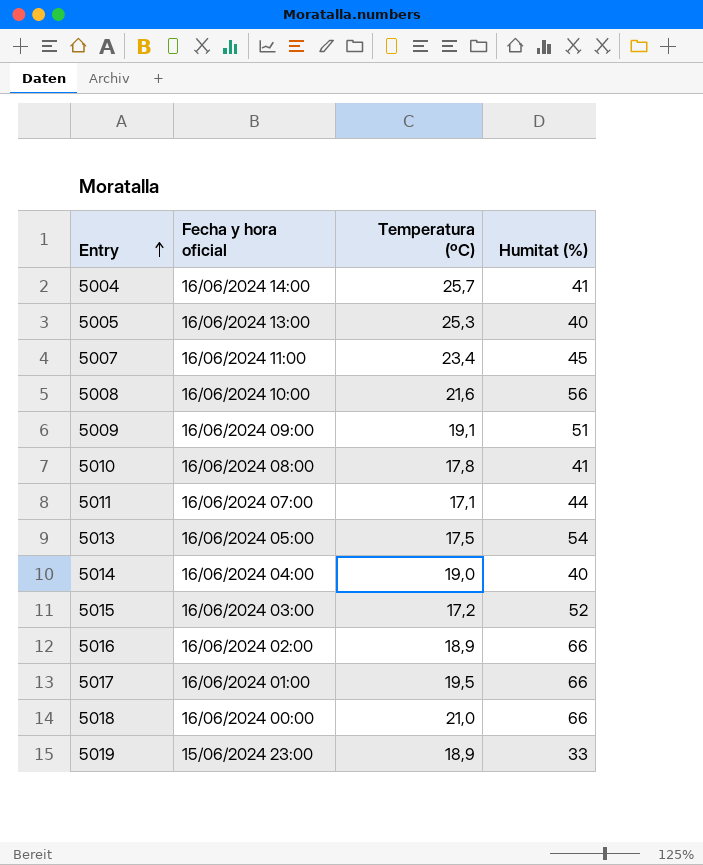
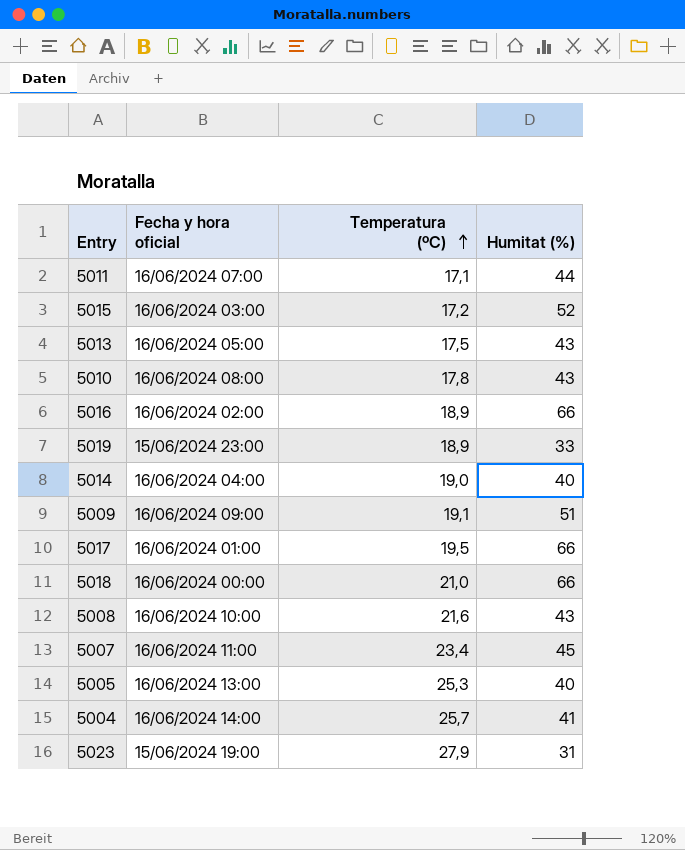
row order: Entry ascending -> Temperatura (ºC) ascending
5013 | Humitat (%): 54 -> 43
5010 | Humitat (%): 41 -> 43
5008 | Humitat (%): 56 -> 43
row 5023: none -> 15/06/2024 19:00 | 27,9 | 31

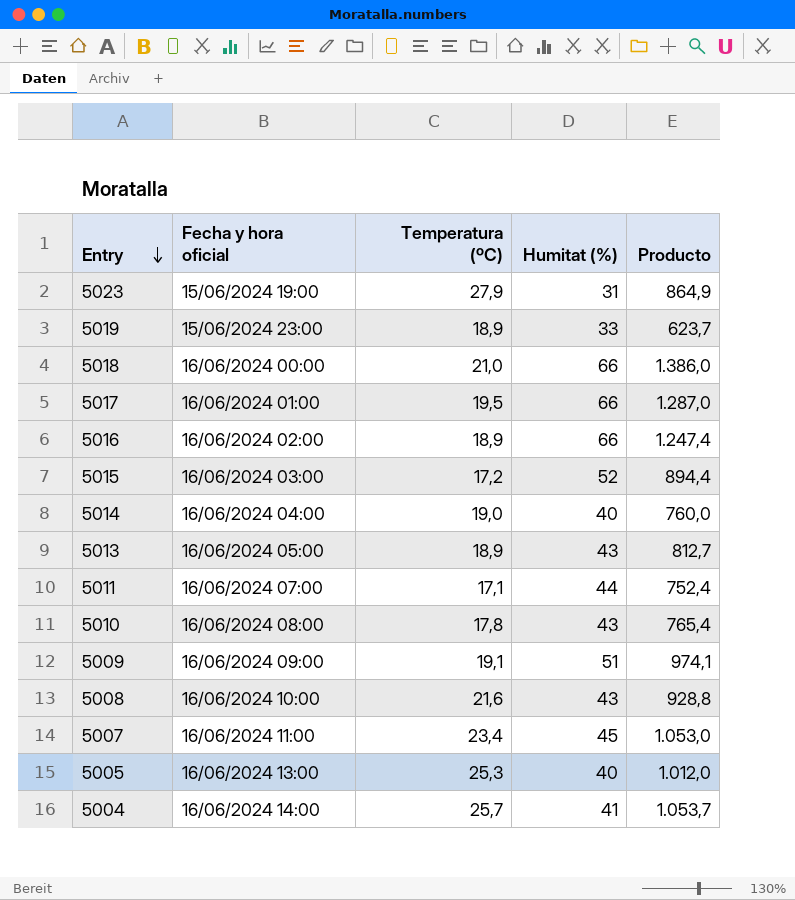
row order: Temperatura (ºC) ascending -> Entry descending
column Producto | formula: none -> [Temperatura (ºC)] * [Humitat (%)]
5013 | Temperatura (ºC): 17,5 -> 18,9

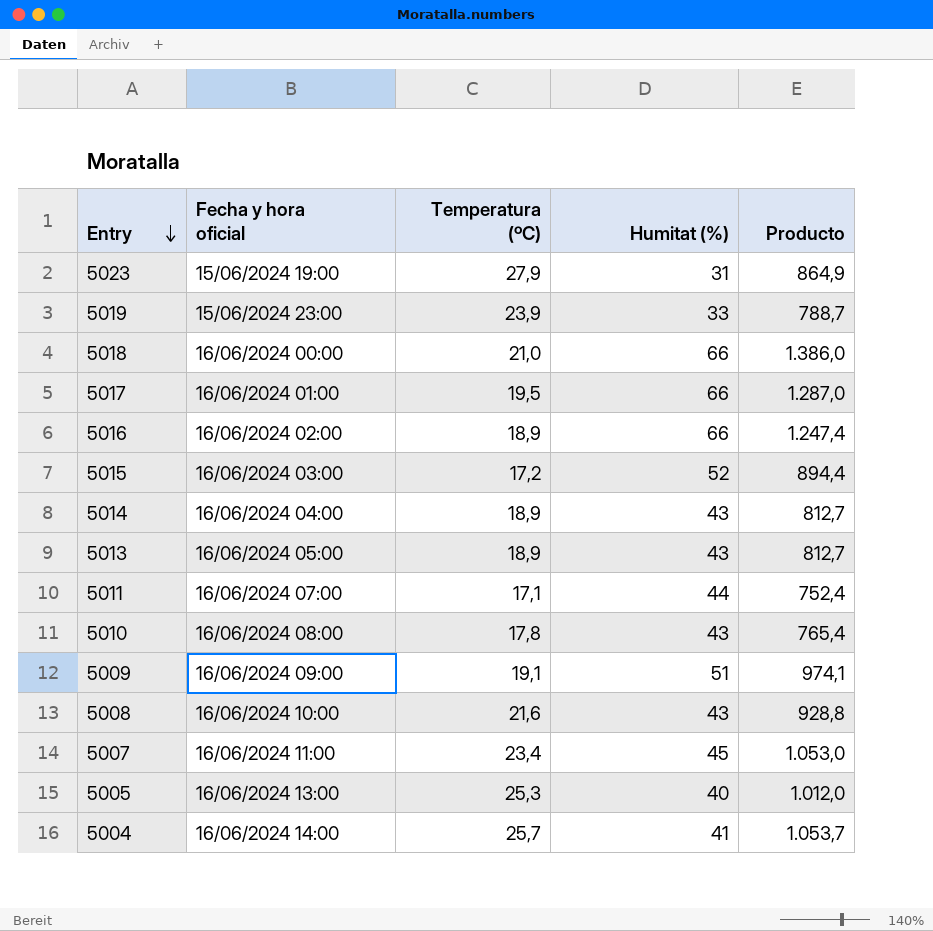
5019 | Temperatura (ºC): 18,9 -> 23,9
5019 | Producto: 623,7 -> 788,7
5014 | Temperatura (ºC): 19,0 -> 18,9
5014 | Humitat (%): 40 -> 43
5014 | Producto: 760,0 -> 812,7

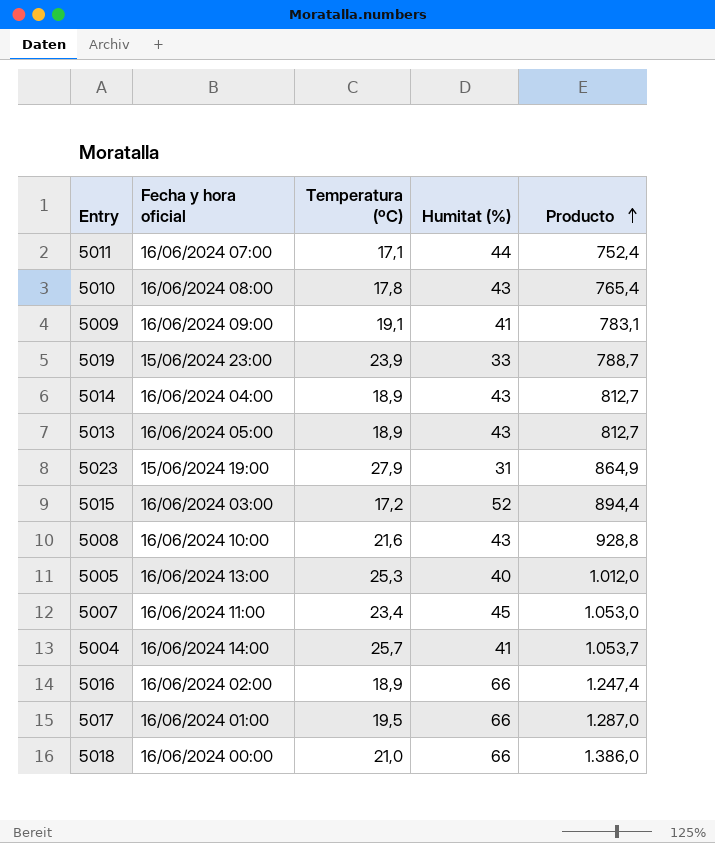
row order: Entry descending -> Producto ascending
5009 | Humitat (%): 51 -> 41
5009 | Producto: 974,1 -> 783,1

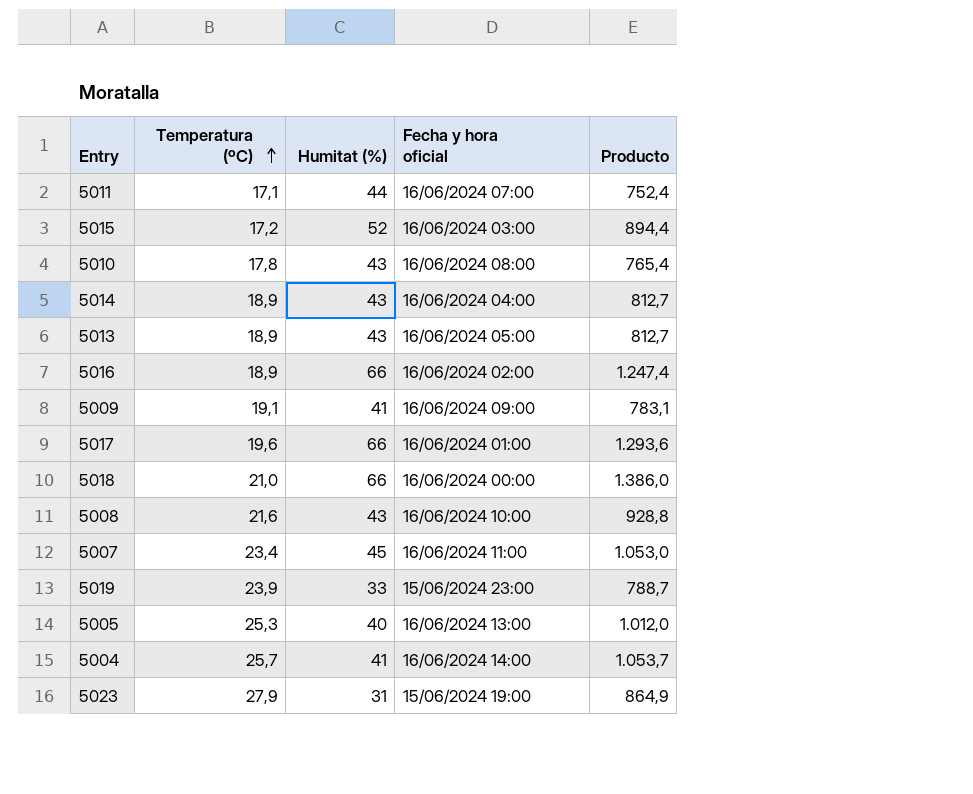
row order: Producto ascending -> Temperatura (ºC) ascending
column Fecha y hora oficial | position: 2 -> 4
5017 | Temperatura (ºC): 19,5 -> 19,6
5017 | Producto: 1.287,0 -> 1.293,6

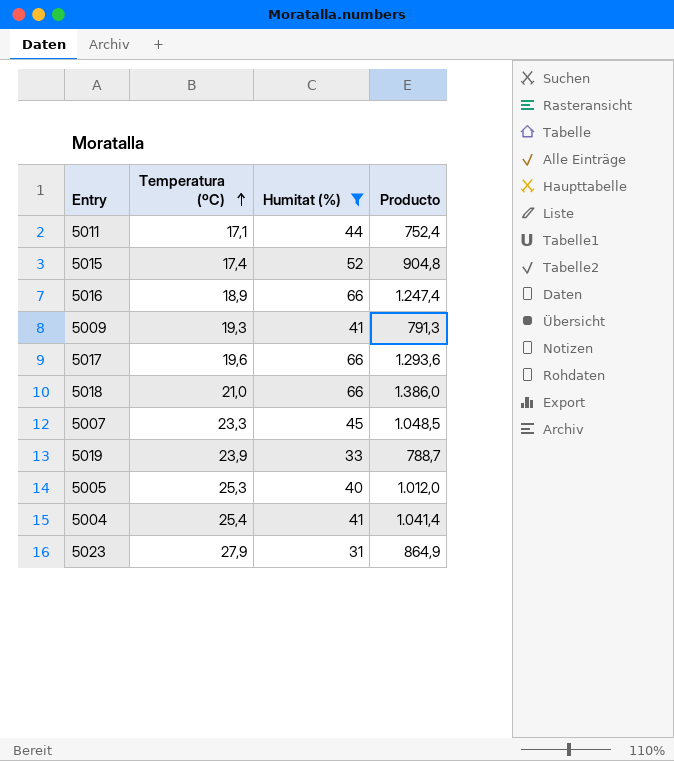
filter: none -> Humitat (%) != 43
column Fecha y hora oficial | position: 4 -> none
5015 | Temperatura (ºC): 17,2 -> 17,4
5015 | Producto: 894,4 -> 904,8
5009 | Temperatura (ºC): 19,1 -> 19,3
5009 | Producto: 783,1 -> 791,3
5007 | Temperatura (ºC): 23,4 -> 23,3
5007 | Producto: 1.053,0 -> 1.048,5
5004 | Temperatura (ºC): 25,7 -> 25,4
5004 | Producto: 1.053,7 -> 1.041,4

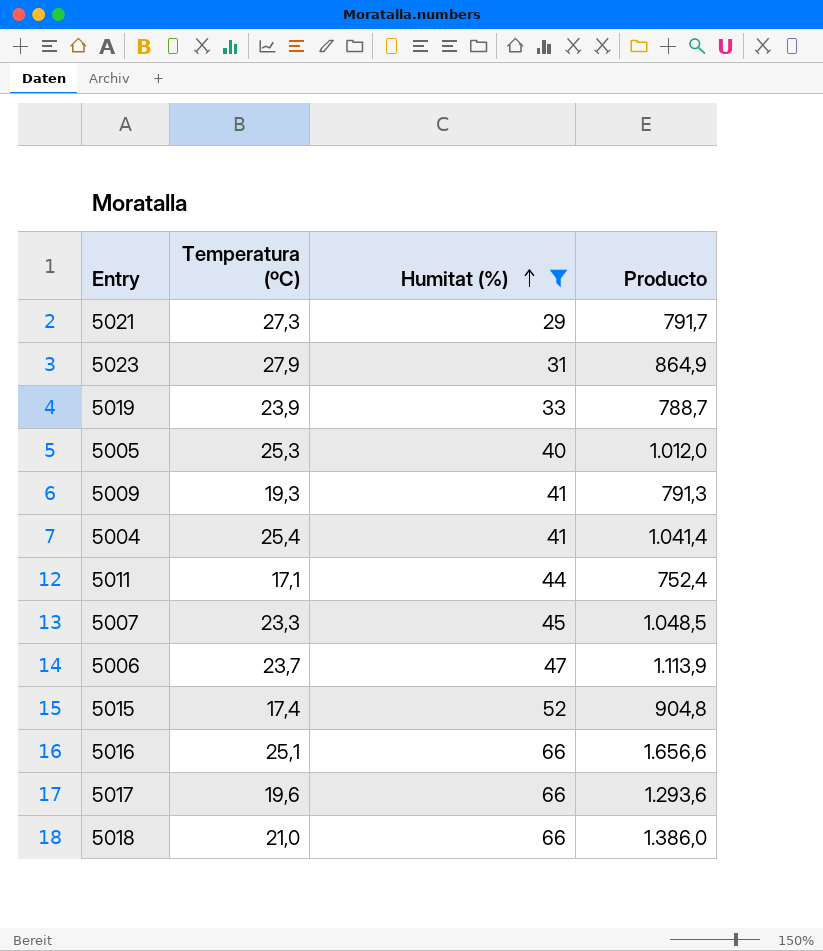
row order: Temperatura (ºC) ascending -> Humitat (%) ascending
row 5021: none -> 27,3 | 29 | 791,7
row 5006: none -> 23,7 | 47 | 1.113,9
5016 | Temperatura (ºC): 18,9 -> 25,1
5016 | Producto: 1.247,4 -> 1.656,6

